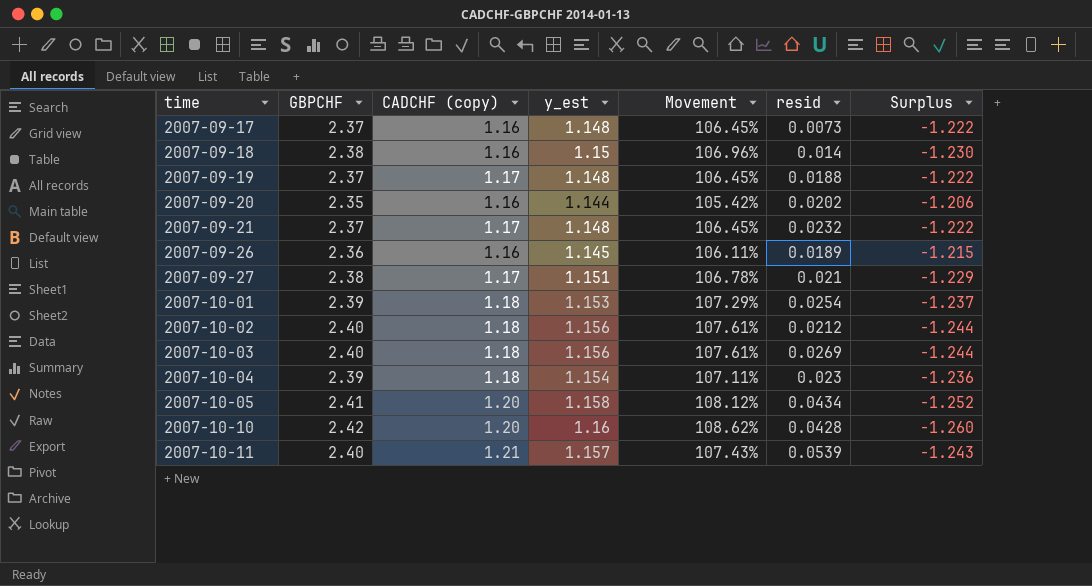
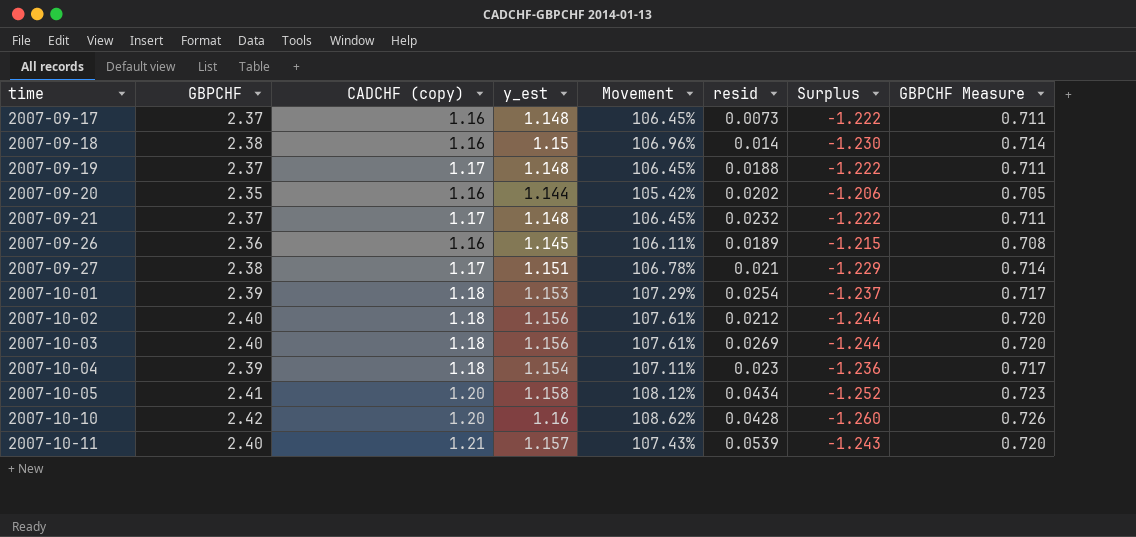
column GBPCHF Measure | formula: none -> [GBPCHF] * 0.3

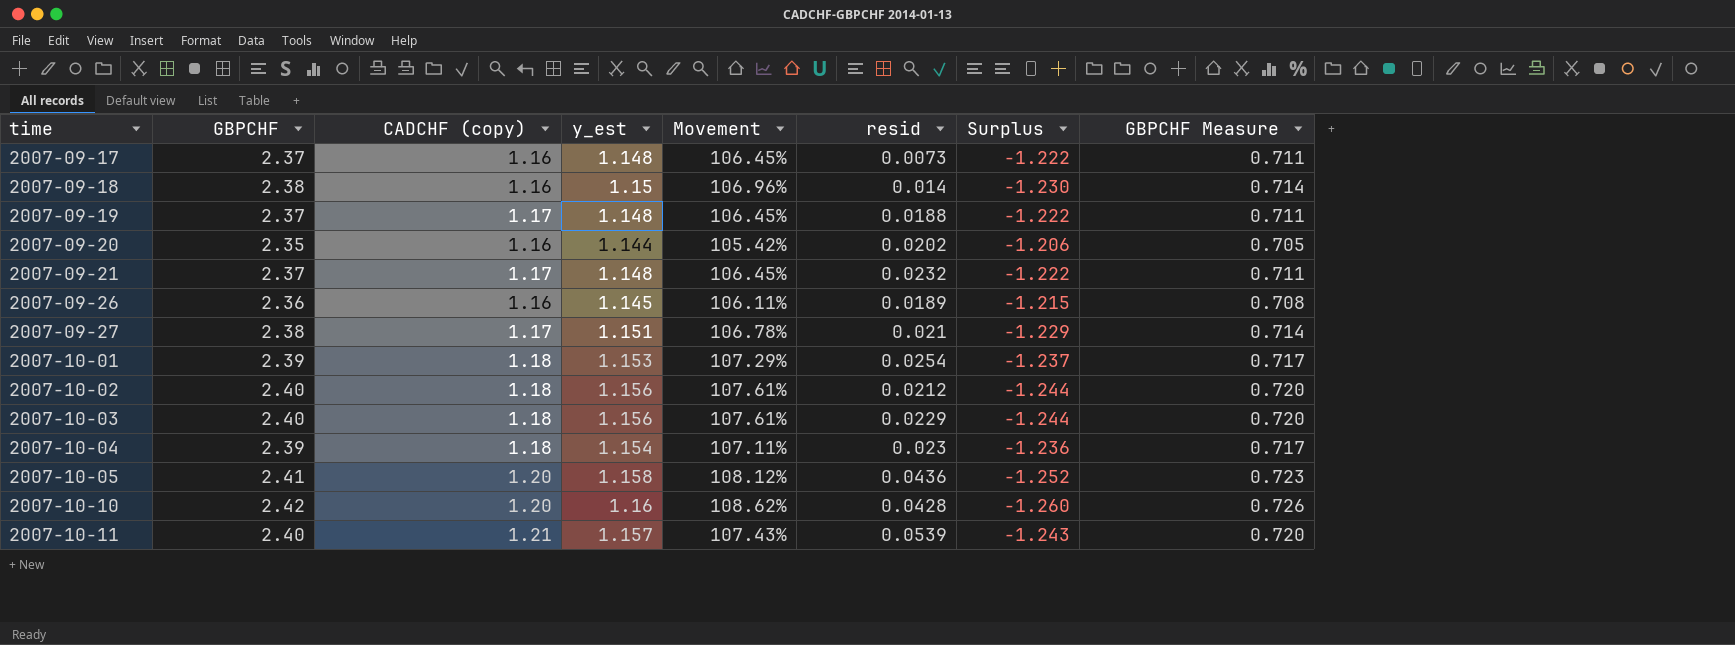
2007-10-03 | resid: 0.0269 -> 0.0229
2007-10-05 | resid: 0.0434 -> 0.0436

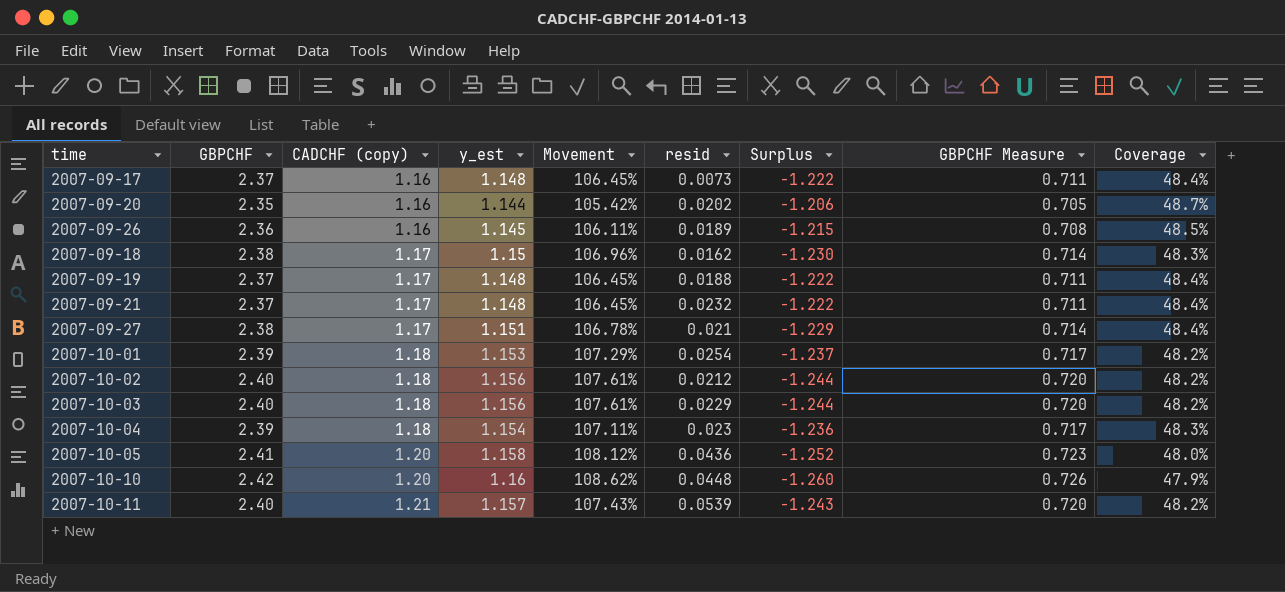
row order: time ascending -> CADCHF (copy) ascending
column Coverage | formula: none -> [y_est] / [GBPCHF]
2007-09-18 | CADCHF (copy): 1.16 -> 1.17
2007-09-18 | resid: 0.014 -> 0.0162
2007-10-10 | resid: 0.0428 -> 0.0448

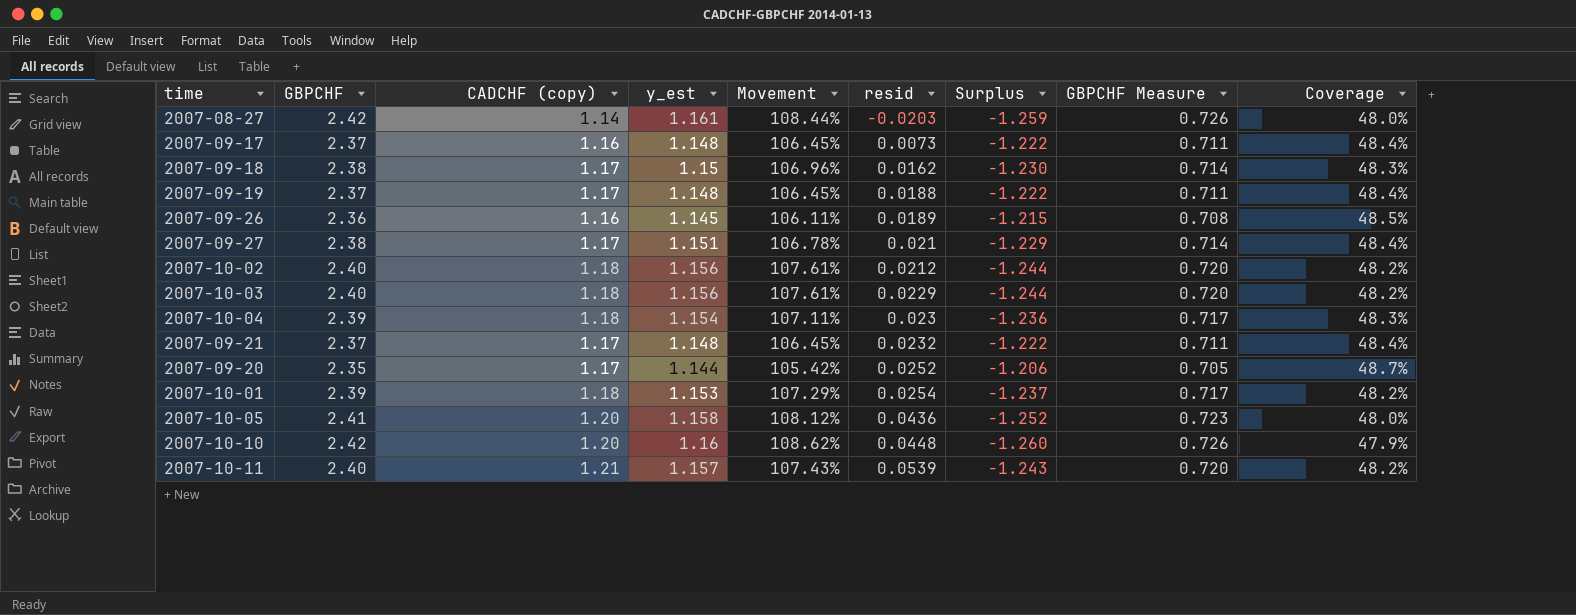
row order: CADCHF (copy) ascending -> resid ascending
row 2007-08-27: none -> 2.42 | 1.14 | 1.161 | 108.44% | -0.0203 | -1.259 | 0.726 | 48.0%
2007-09-20 | CADCHF (copy): 1.16 -> 1.17
2007-09-20 | resid: 0.0202 -> 0.0252

